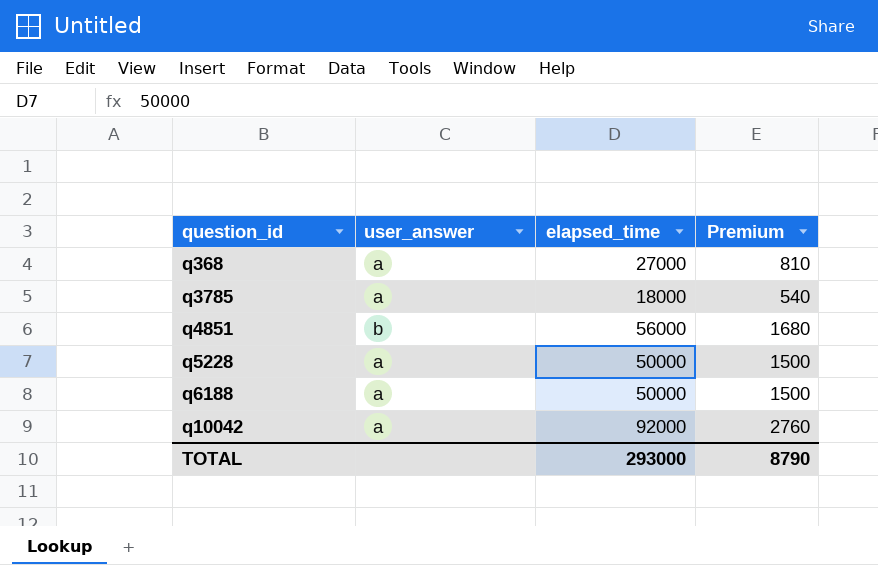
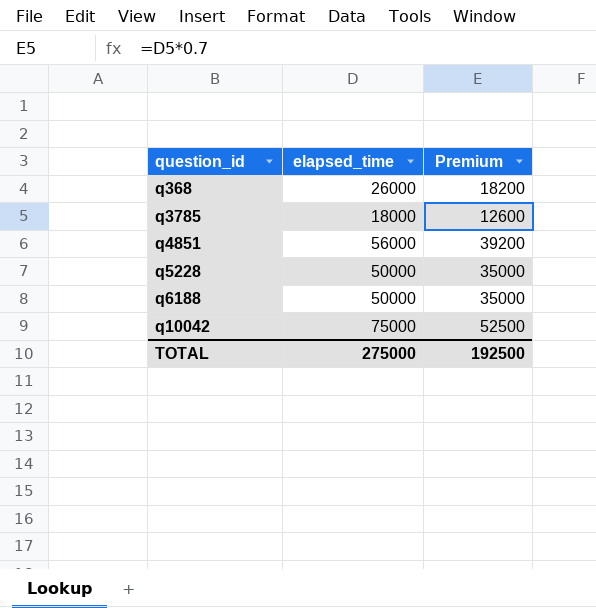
column user_answer | position: 2 -> none
column Premium | formula: [elapsed_time] * 0.03 -> [elapsed_time] * 0.7
q368 | elapsed_time: 27000 -> 26000
q10042 | elapsed_time: 92000 -> 75000
TOTAL | elapsed_time: 293000 -> 275000
TOTAL | Premium: 8790 -> 192500

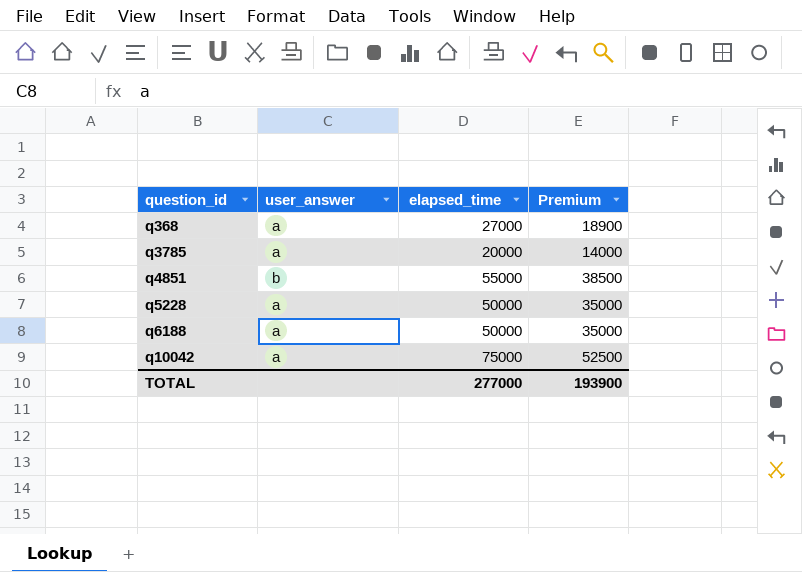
column user_answer | position: none -> 2
q368 | elapsed_time: 26000 -> 27000
q368 | Premium: 18200 -> 18900
q3785 | elapsed_time: 18000 -> 20000
q3785 | Premium: 12600 -> 14000
q4851 | elapsed_time: 56000 -> 55000
q4851 | Premium: 39200 -> 38500
TOTAL | elapsed_time: 275000 -> 277000
TOTAL | Premium: 192500 -> 193900

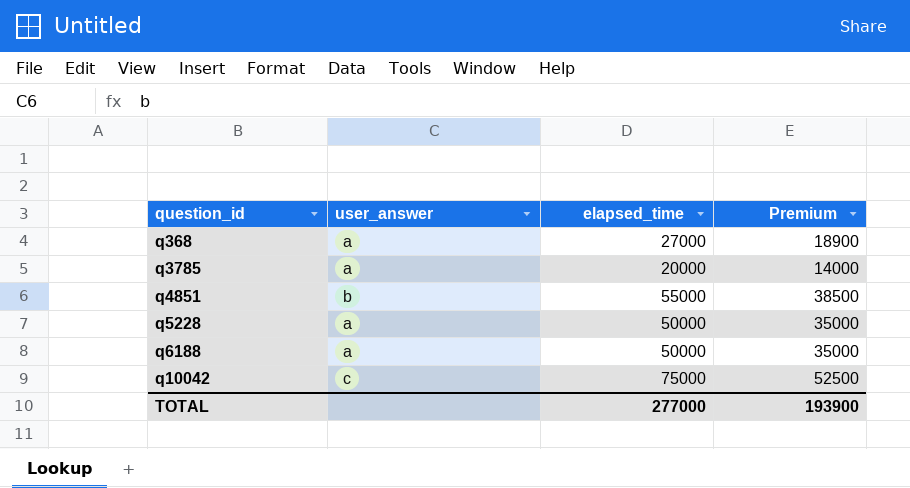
q10042 | user_answer: a -> c

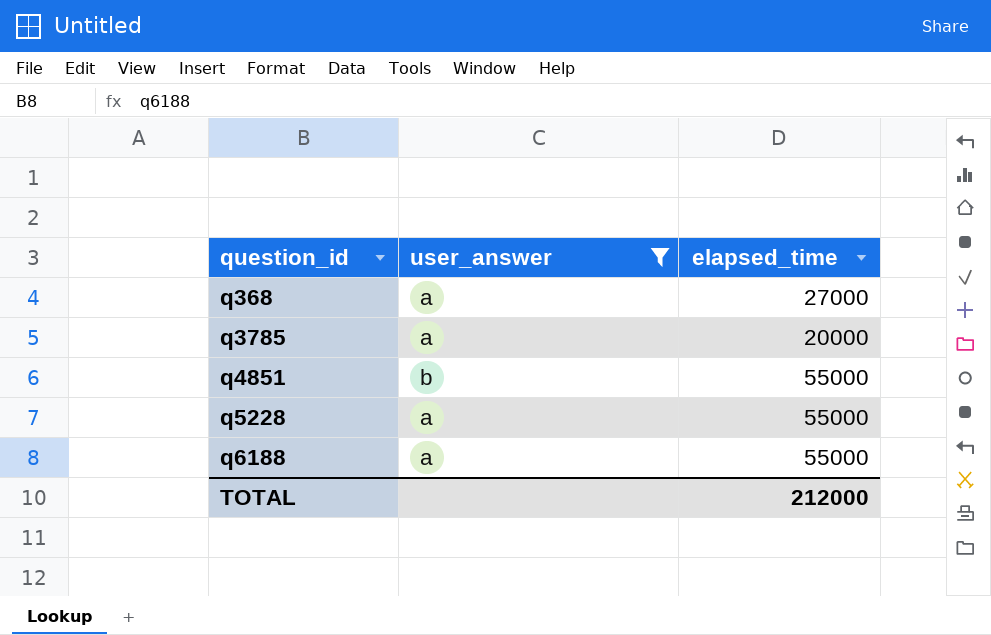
filter: none -> user_answer != c
column Premium | formula: [elapsed_time] * 0.7 -> none
q5228 | elapsed_time: 50000 -> 55000
q6188 | elapsed_time: 50000 -> 55000
TOTAL | elapsed_time: 277000 -> 212000

